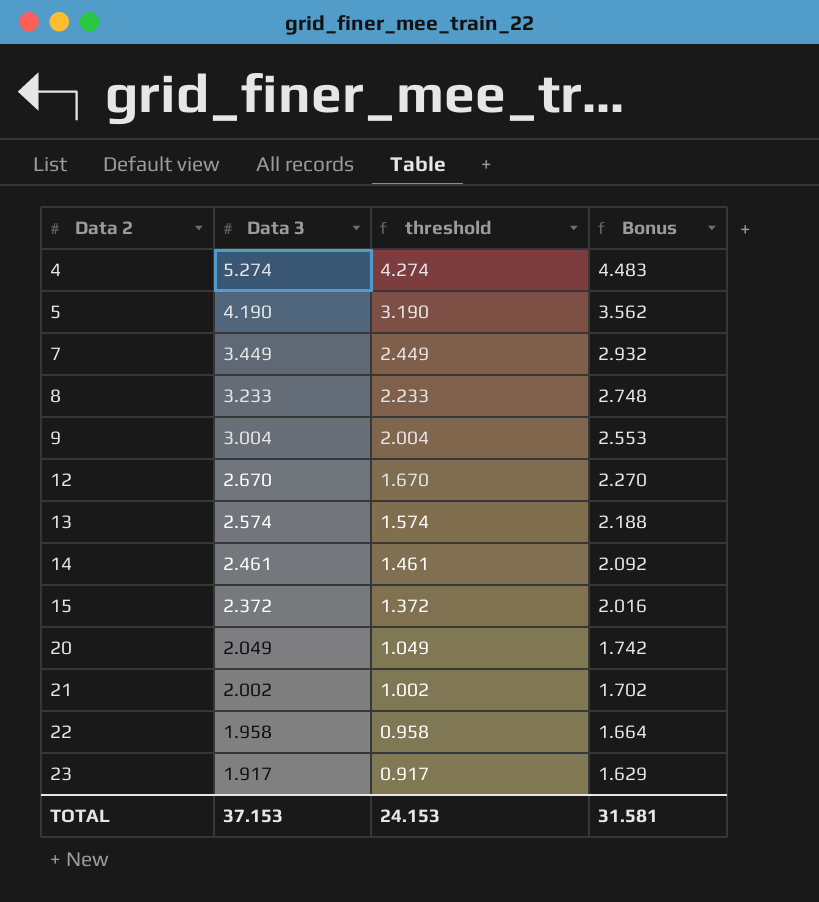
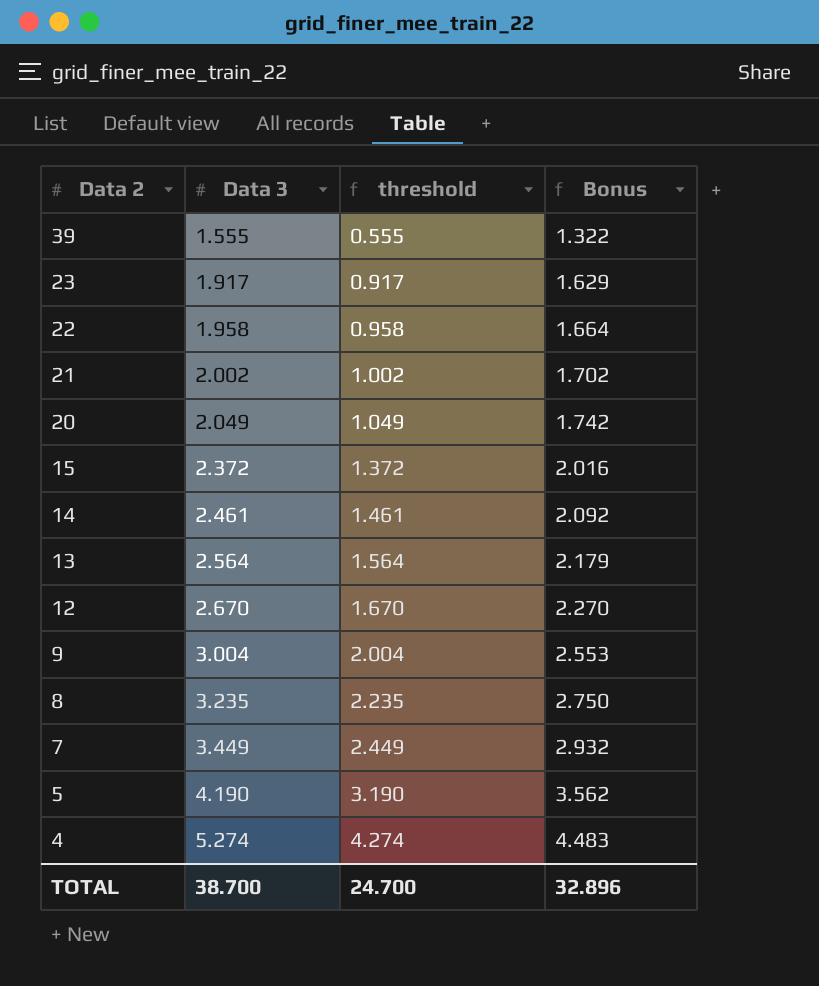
row order: Data 2 ascending -> Data 2 descending
row 39: none -> 1.555 | 0.555 | 1.322
13 | Data 3: 2.574 -> 2.564
13 | threshold: 1.574 -> 1.564
13 | Bonus: 2.188 -> 2.179
8 | Data 3: 3.233 -> 3.235
8 | threshold: 2.233 -> 2.235
8 | Bonus: 2.748 -> 2.750
TOTAL | Data 3: 37.153 -> 38.700
TOTAL | threshold: 24.153 -> 24.700
TOTAL | Bonus: 31.581 -> 32.896

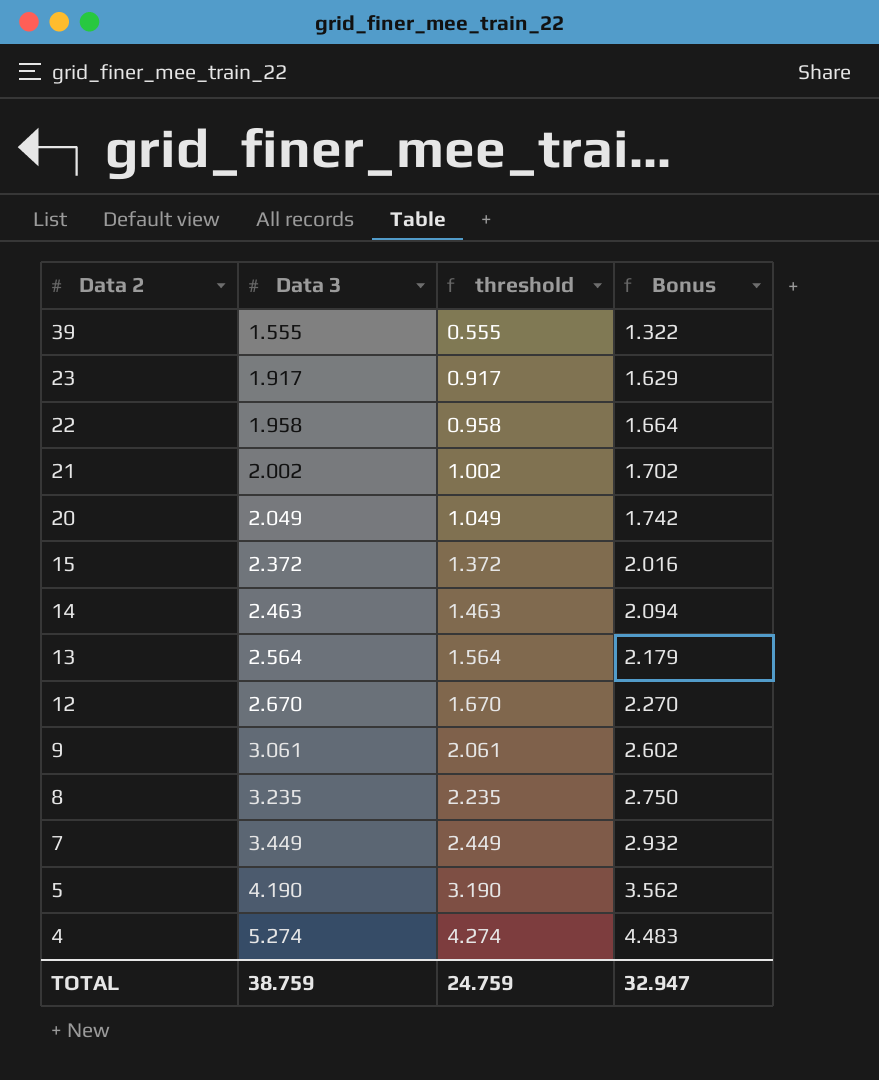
14 | Data 3: 2.461 -> 2.463
14 | threshold: 1.461 -> 1.463
14 | Bonus: 2.092 -> 2.094
9 | Data 3: 3.004 -> 3.061
9 | threshold: 2.004 -> 2.061
9 | Bonus: 2.553 -> 2.602
TOTAL | Data 3: 38.700 -> 38.759
TOTAL | threshold: 24.700 -> 24.759
TOTAL | Bonus: 32.896 -> 32.947

